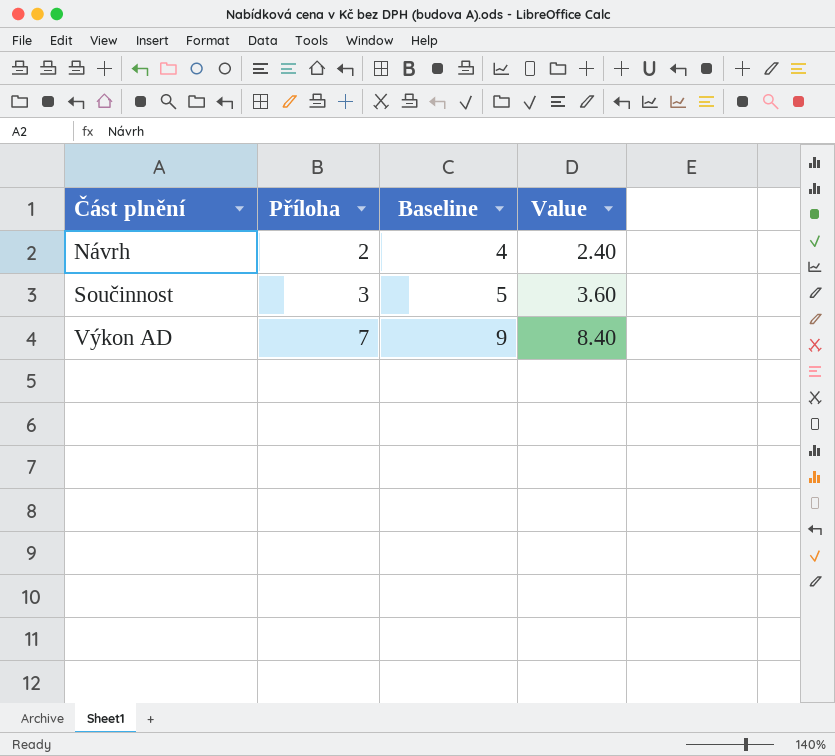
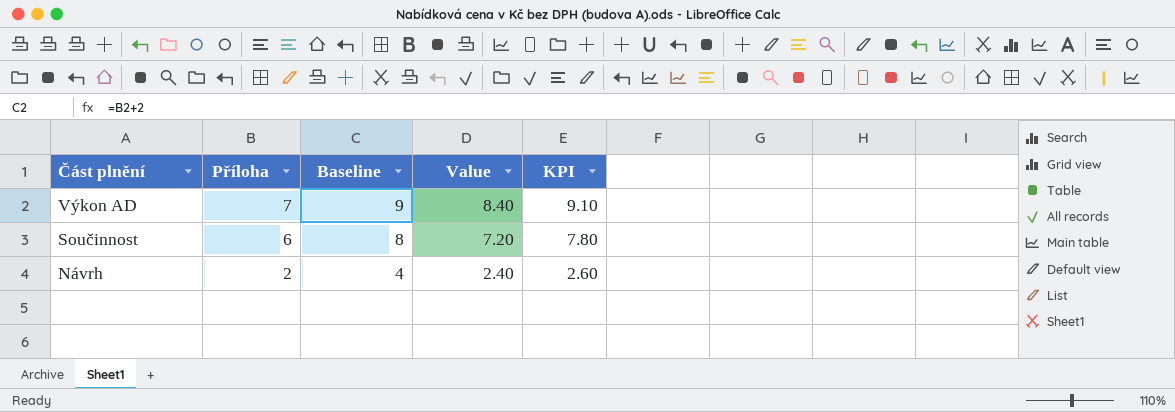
row order: Část plnění ascending -> Část plnění descending
column KPI | formula: none -> [Příloha] * 1.3
Součinnost | Příloha: 3 -> 6
Součinnost | Baseline: 5 -> 8
Součinnost | Value: 3.60 -> 7.20

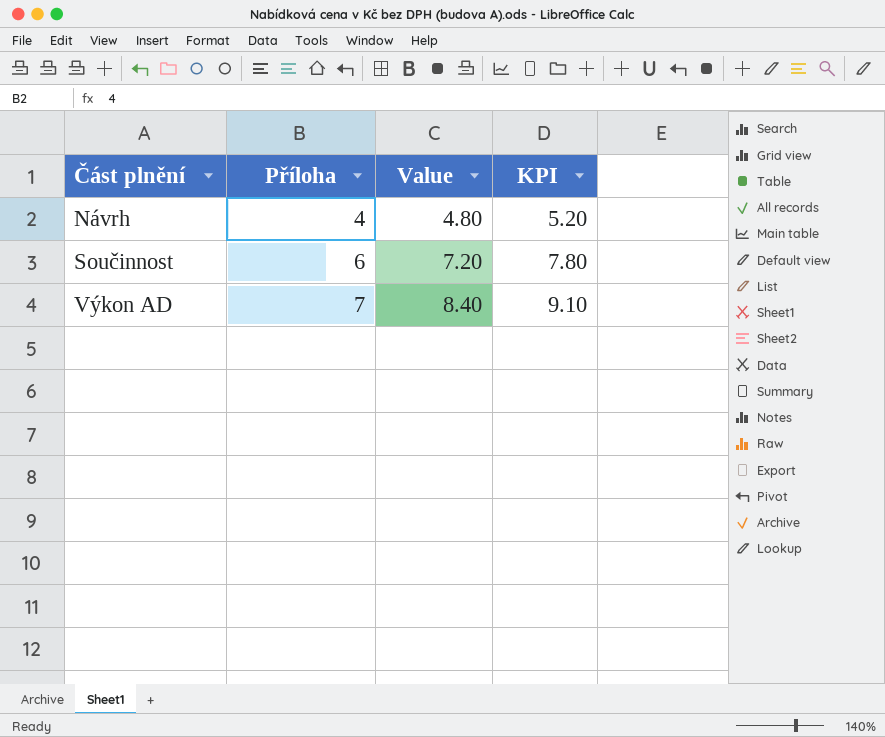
row order: Část plnění descending -> Část plnění ascending
column Baseline | formula: [Příloha] + 2 -> none
Návrh | Příloha: 2 -> 4
Návrh | Value: 2.40 -> 4.80
Návrh | KPI: 2.60 -> 5.20

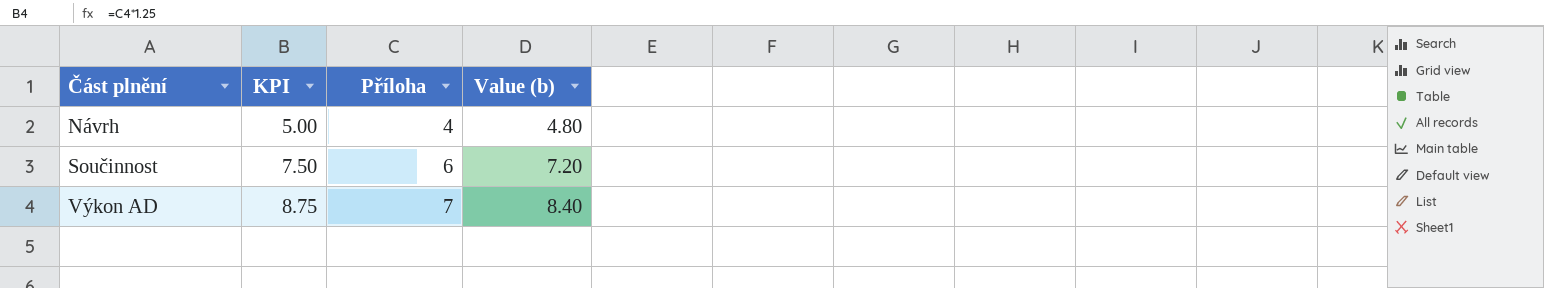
column KPI | formula: [Příloha] * 1.3 -> [Příloha] * 1.25
column KPI | position: 4 -> 2
column name: Value -> Value (b)

